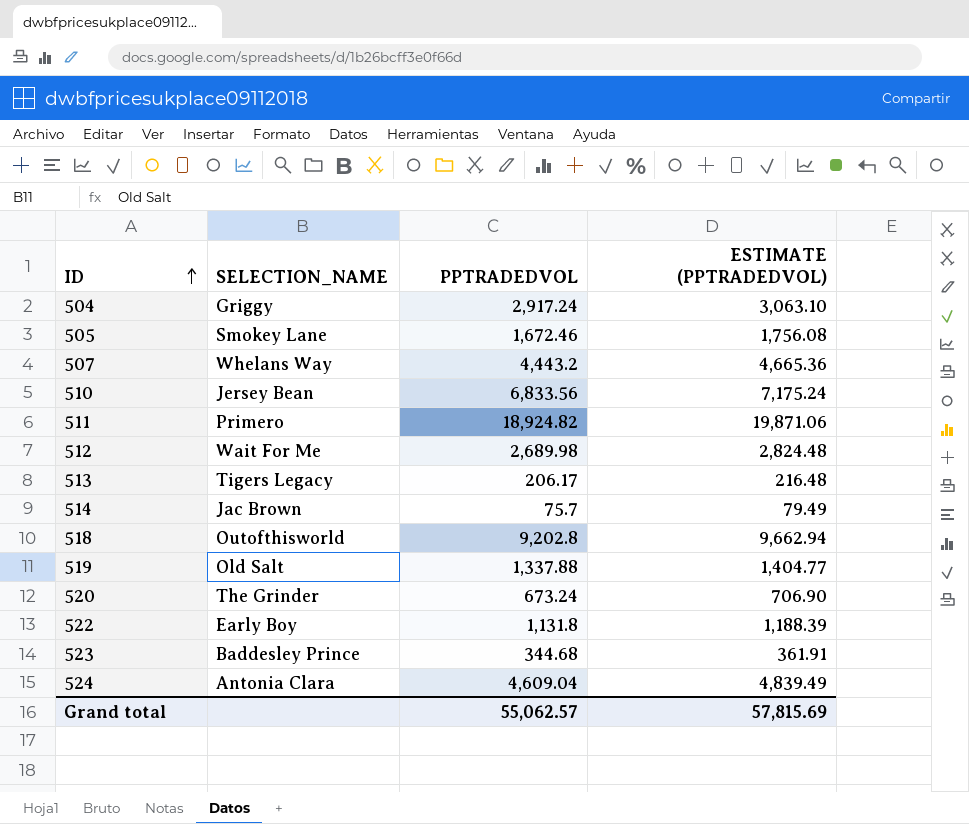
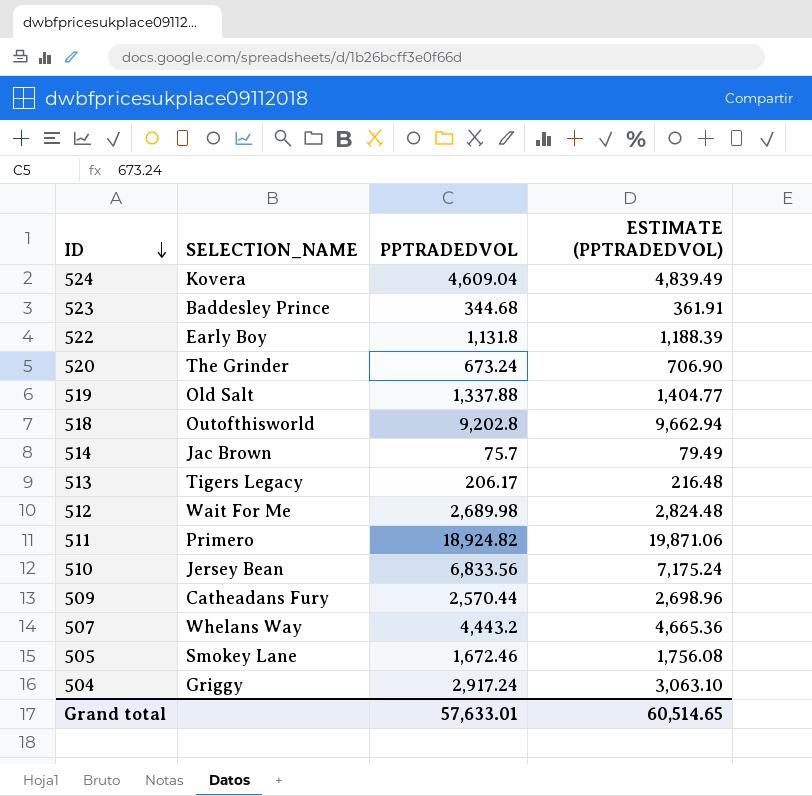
row order: ID ascending -> ID descending
524 | SELECTION_NAME: Antonia Clara -> Kovera
row 509: none -> Catheadans Fury | 2,570.44 | 2,698.96
Grand total | PPTRADEDVOL: 55,062.57 -> 57,633.01
Grand total | ESTIMATE (PPTRADEDVOL): 57,815.69 -> 60,514.65

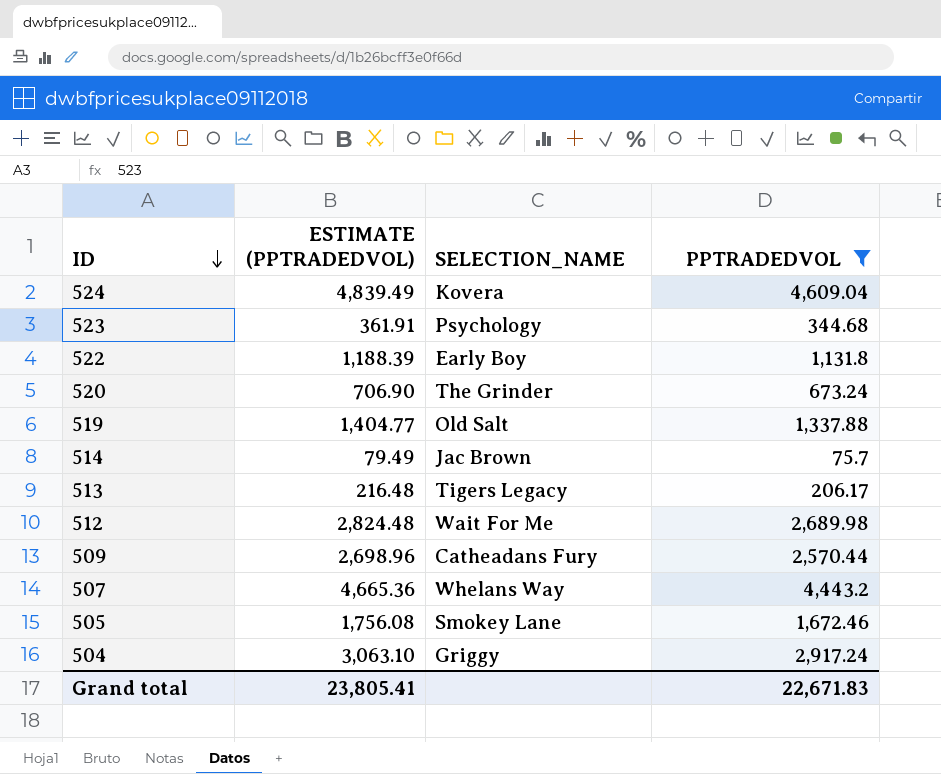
filter: none -> PPTRADEDVOL <= 4,609.04
column ESTIMATE (PPTRADEDVOL) | position: 4 -> 2
523 | SELECTION_NAME: Baddesley Prince -> Psychology
Grand total | ESTIMATE (PPTRADEDVOL): 60,514.65 -> 23,805.41
Grand total | PPTRADEDVOL: 57,633.01 -> 22,671.83

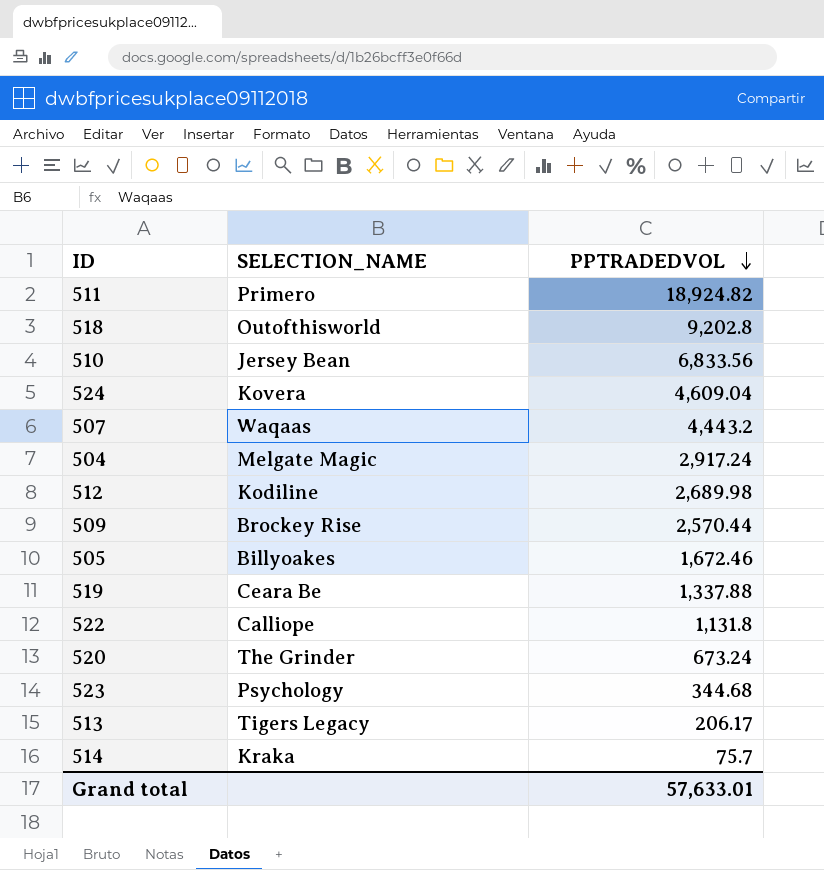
filter: PPTRADEDVOL <= 4,609.04 -> none
row order: ID descending -> PPTRADEDVOL descending
column ESTIMATE (PPTRADEDVOL) | formula: [PPTRADEDVOL] * 1.05 -> none
507 | SELECTION_NAME: Whelans Way -> Waqaas
504 | SELECTION_NAME: Griggy -> Melgate Magic
512 | SELECTION_NAME: Wait For Me -> Kodiline
509 | SELECTION_NAME: Catheadans Fury -> Brockey Rise
505 | SELECTION_NAME: Smokey Lane -> Billyoakes
519 | SELECTION_NAME: Old Salt -> Ceara Be
522 | SELECTION_NAME: Early Boy -> Calliope
514 | SELECTION_NAME: Jac Brown -> Kraka
Grand total | PPTRADEDVOL: 22,671.83 -> 57,633.01

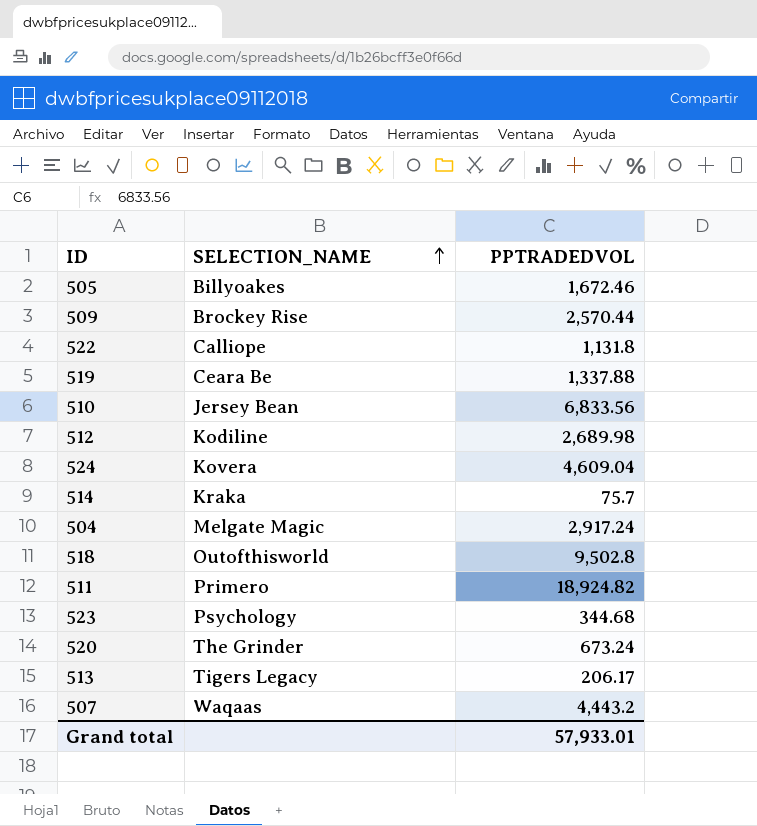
row order: PPTRADEDVOL descending -> SELECTION_NAME ascending
518 | PPTRADEDVOL: 9,202.8 -> 9,502.8
Grand total | PPTRADEDVOL: 57,633.01 -> 57,933.01

